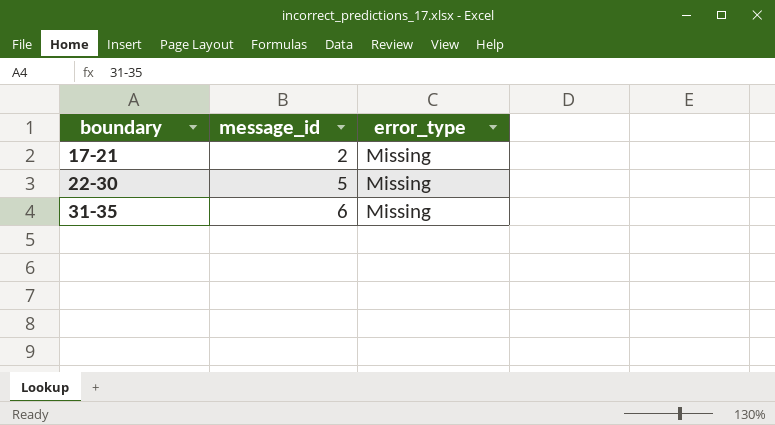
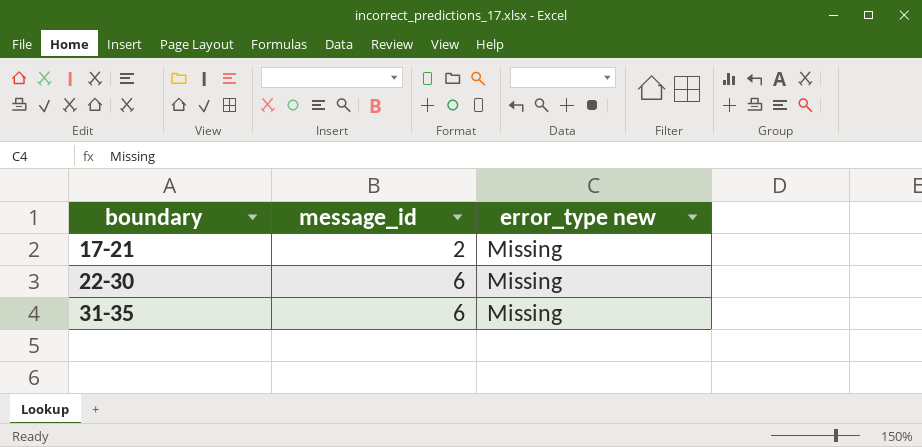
column name: error_type -> error_type new
22-30 | message_id: 5 -> 6

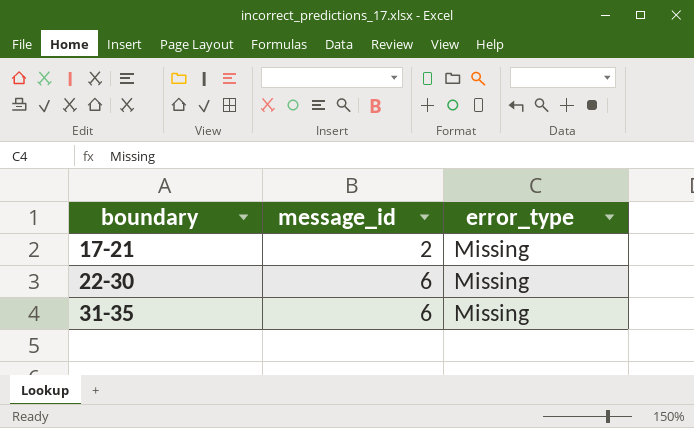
column name: error_type new -> error_type

